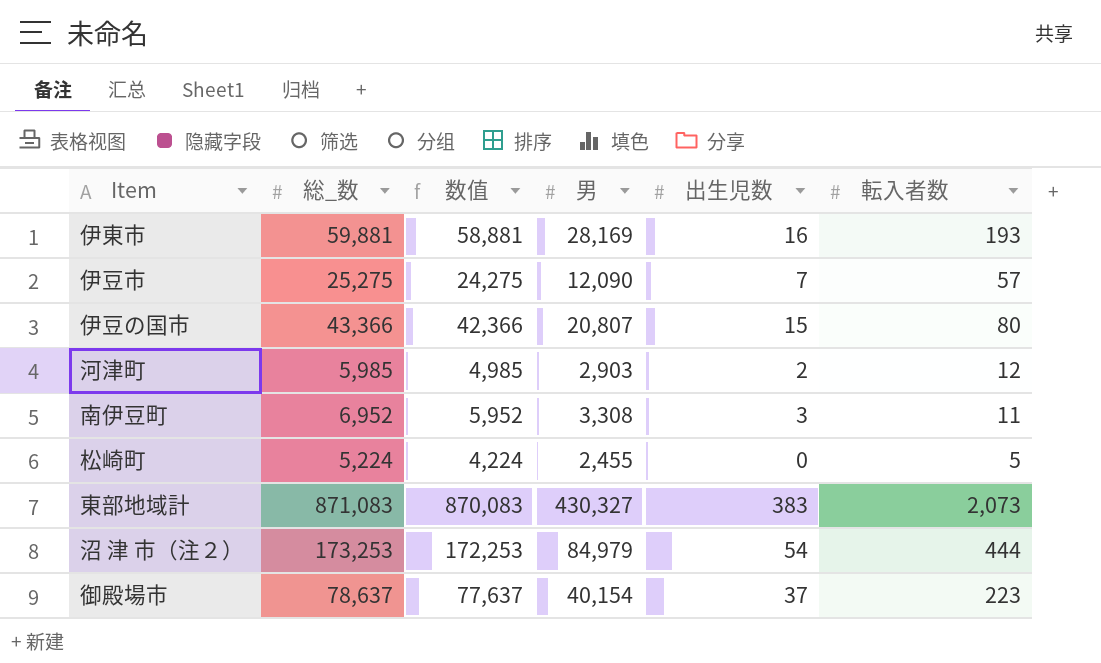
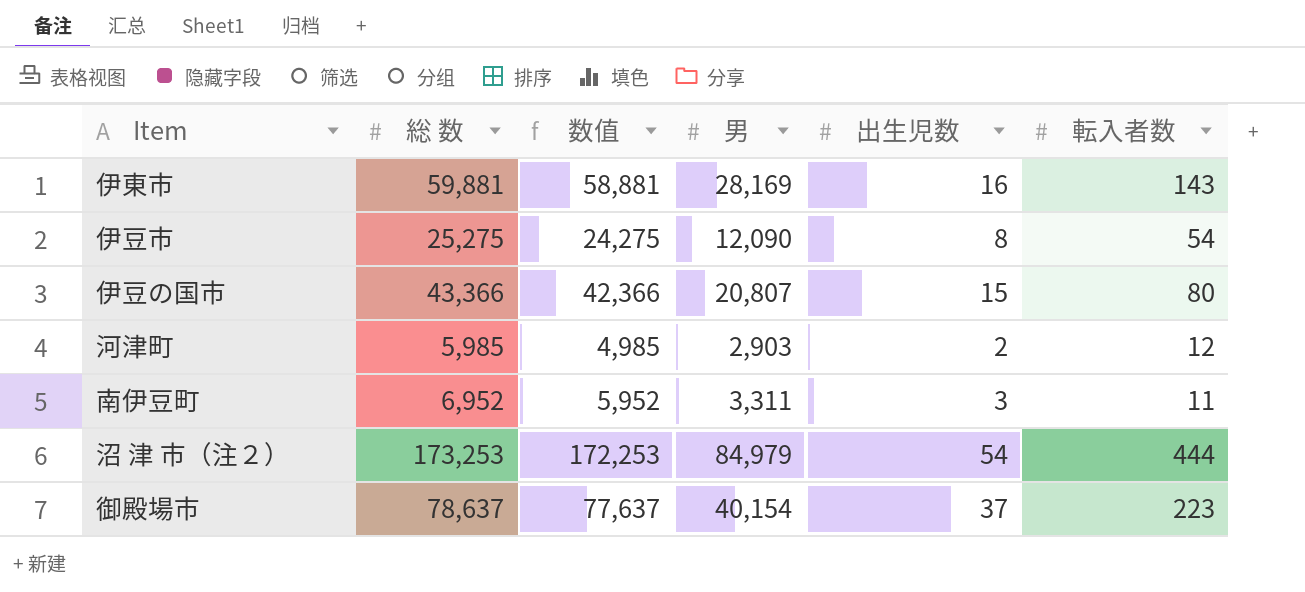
column name: 総_数 -> 総 数
row 松崎町: 5,224 | 4,224 | 2,455 | 0 | 5 -> none
row 東部地域計: 871,083 | 870,083 | 430,327 | 383 | 2,073 -> none
伊東市 | 転入者数: 193 -> 143
伊豆市 | 出生児数: 7 -> 8
伊豆市 | 転入者数: 57 -> 54
南伊豆町 | 男: 3,308 -> 3,311

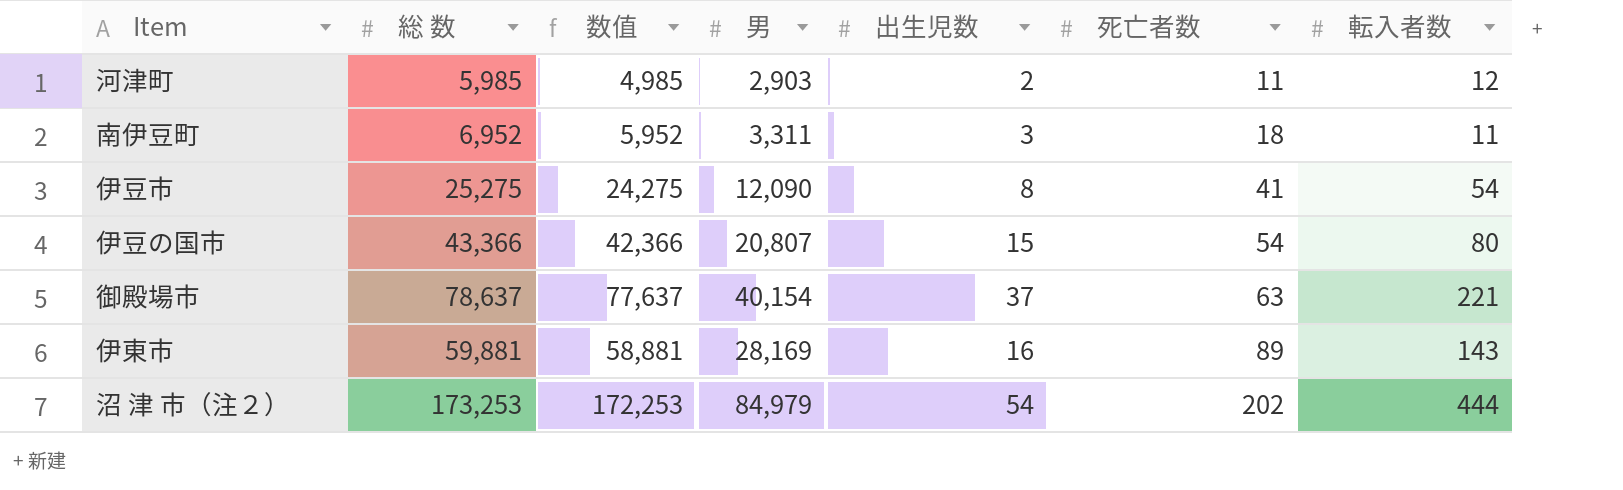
row order: none -> 死亡者数 ascending
column 死亡者数 | position: none -> 6
御殿場市 | 転入者数: 223 -> 221

